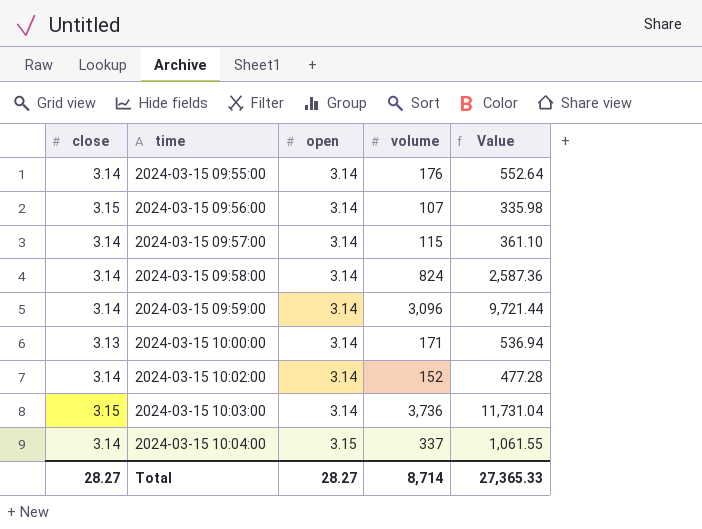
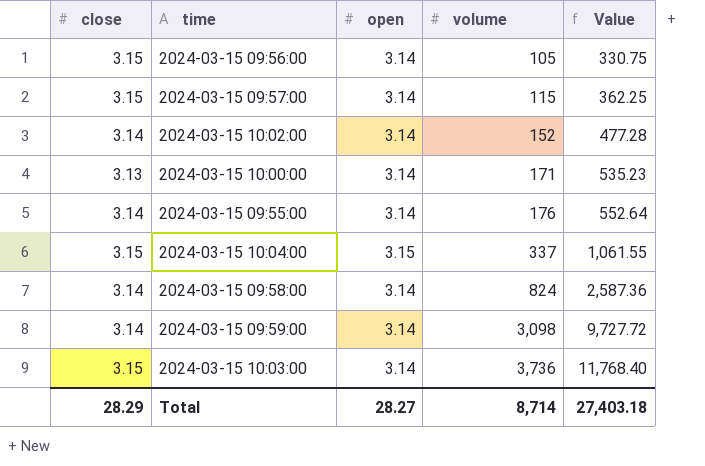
row order: time ascending -> volume ascending
column Value | formula: [open] * [volume] -> [close] * [volume]
2024-03-15 09:56:00 | volume: 107 -> 105
2024-03-15 09:57:00 | close: 3.14 -> 3.15
2024-03-15 10:04:00 | close: 3.14 -> 3.15
2024-03-15 09:59:00 | volume: 3,096 -> 3,098
Total | close: 28.27 -> 28.29
Total | Value: 27,365.33 -> 27,403.18

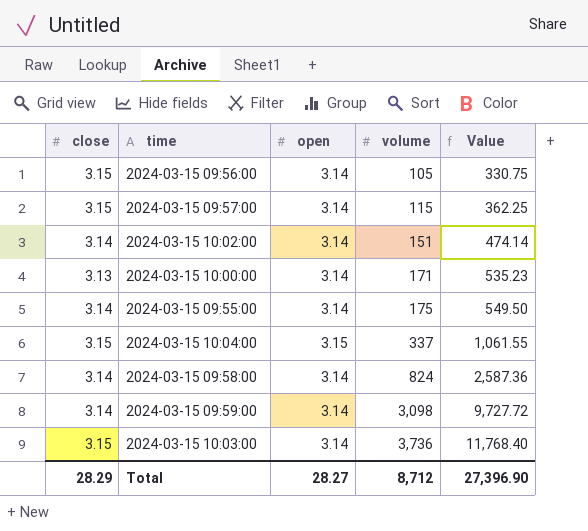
2024-03-15 10:02:00 | volume: 152 -> 151
2024-03-15 10:02:00 | Value: 477.28 -> 474.14
2024-03-15 09:55:00 | volume: 176 -> 175
2024-03-15 09:55:00 | Value: 552.64 -> 549.50
Total | volume: 8,714 -> 8,712
Total | Value: 27,403.18 -> 27,396.90

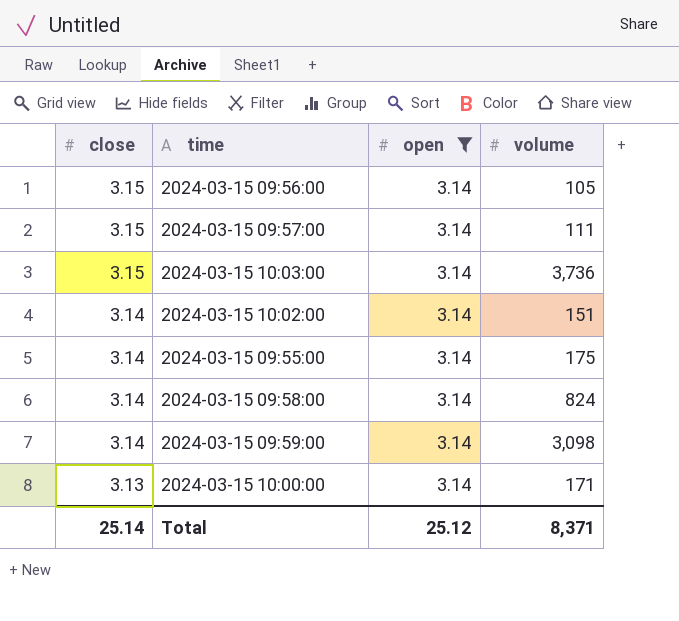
filter: none -> open = 3.14
row order: volume ascending -> close descending
column Value | formula: [close] * [volume] -> none
2024-03-15 09:57:00 | volume: 115 -> 111
Total | close: 28.29 -> 25.14
Total | open: 28.27 -> 25.12
Total | volume: 8,712 -> 8,371

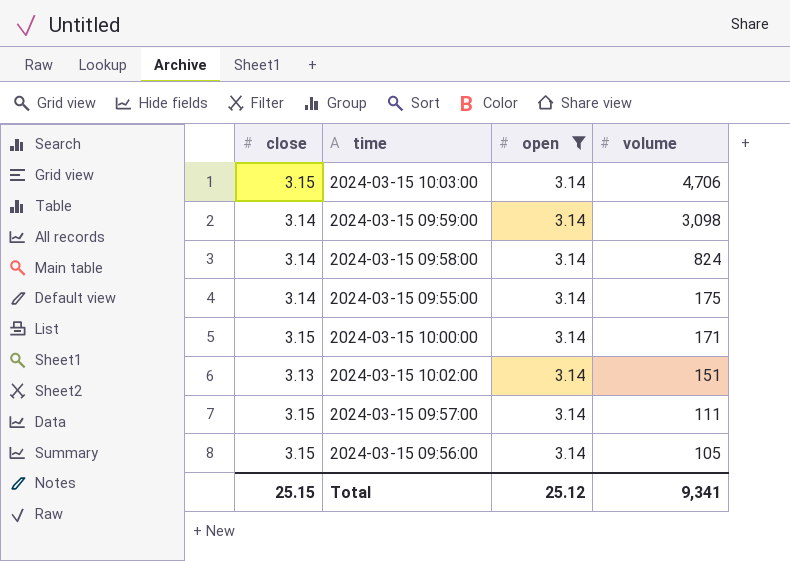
row order: close descending -> volume descending
2024-03-15 10:03:00 | volume: 3,736 -> 4,706
2024-03-15 10:00:00 | close: 3.13 -> 3.15
2024-03-15 10:02:00 | close: 3.14 -> 3.13
Total | close: 25.14 -> 25.15
Total | volume: 8,371 -> 9,341

